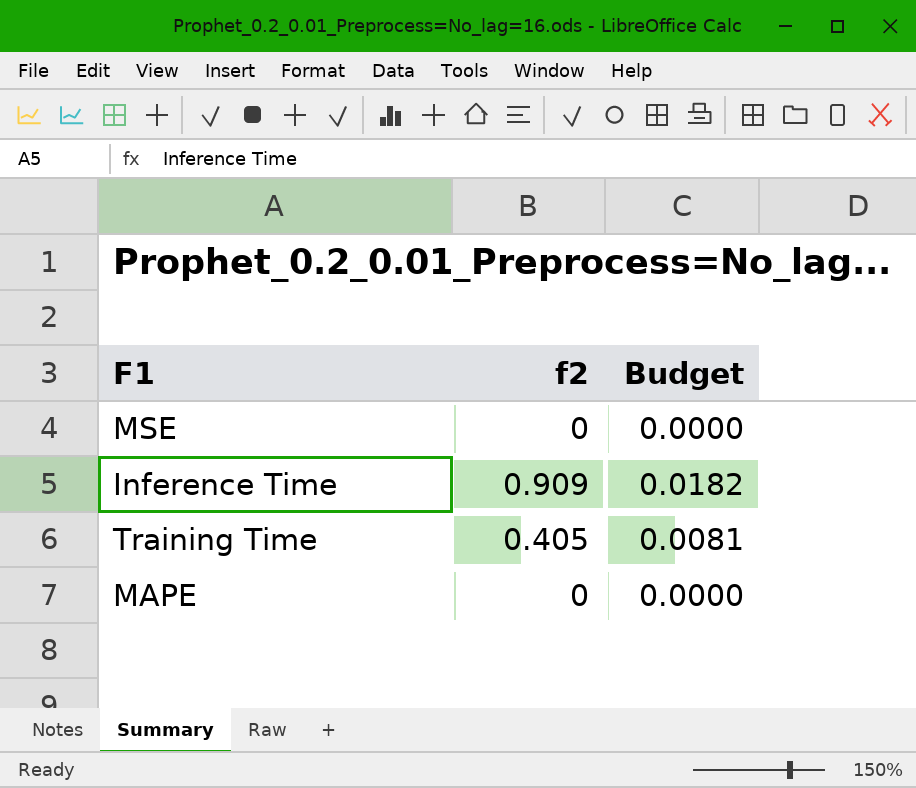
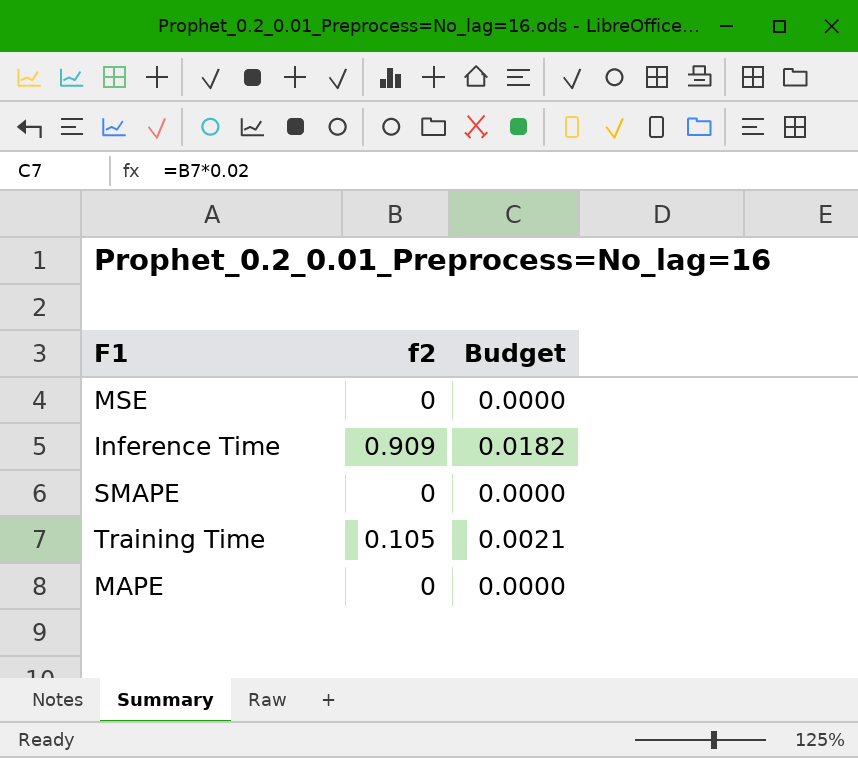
row SMAPE: none -> 0 | 0.0000
Training Time | f2: 0.405 -> 0.105
Training Time | Budget: 0.0081 -> 0.0021

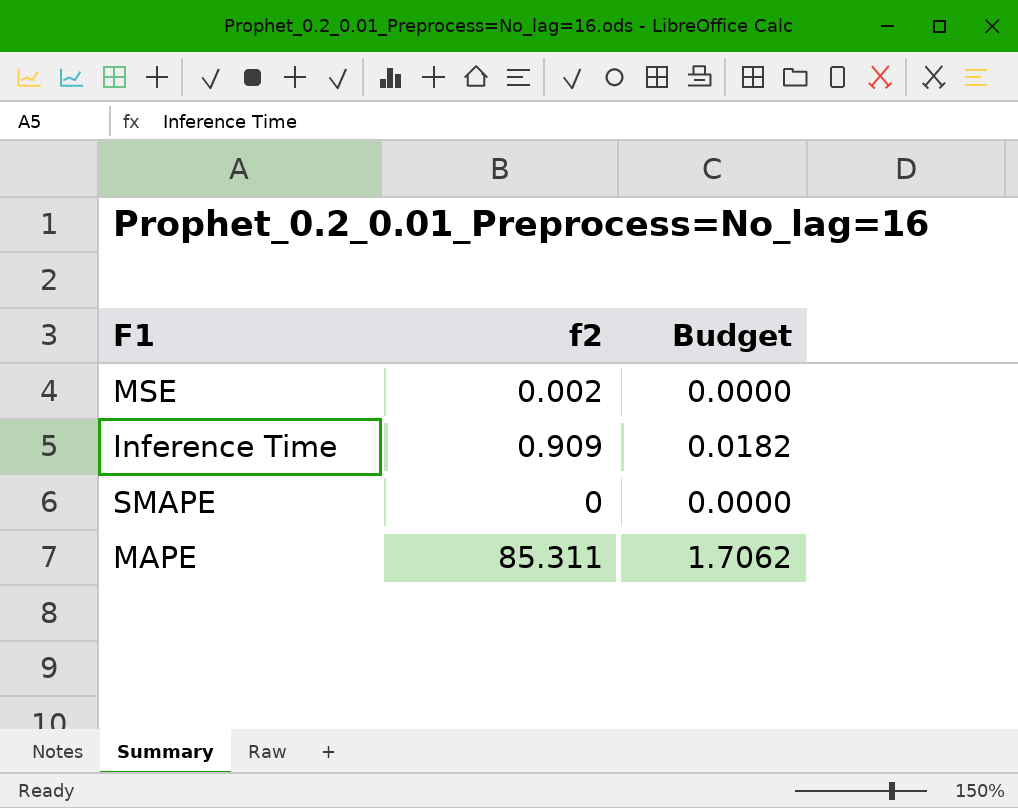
row Training Time: 0.105 | 0.0021 -> none
MSE | f2: 0 -> 0.002
MAPE | f2: 0 -> 85.311
MAPE | Budget: 0.0000 -> 1.7062

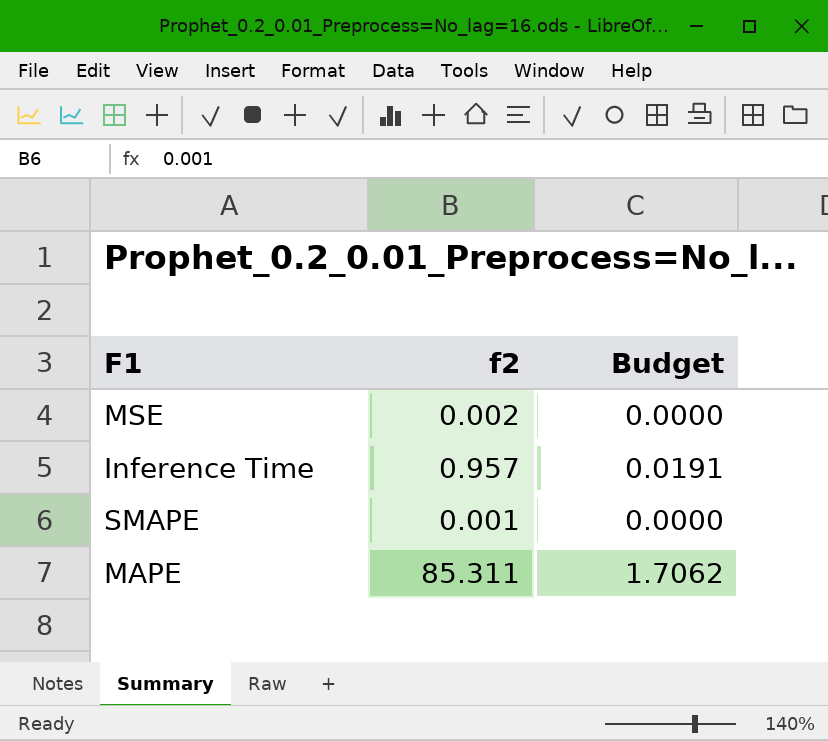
Inference Time | f2: 0.909 -> 0.957
Inference Time | Budget: 0.0182 -> 0.0191
SMAPE | f2: 0 -> 0.001

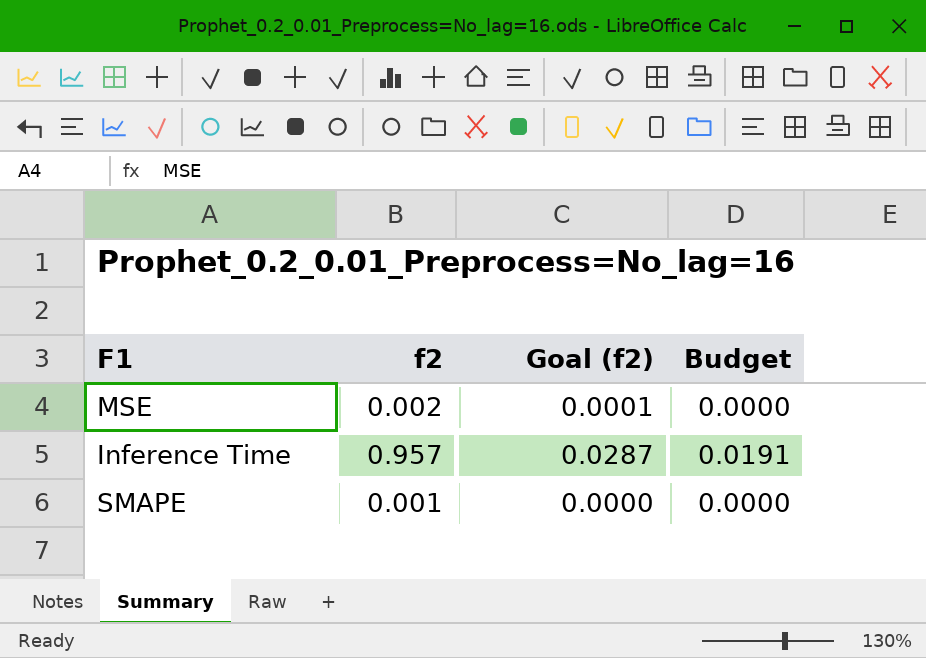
column Goal (f2) | formula: none -> [f2] * 0.03
row MAPE: 85.311 | 1.7062 -> none

